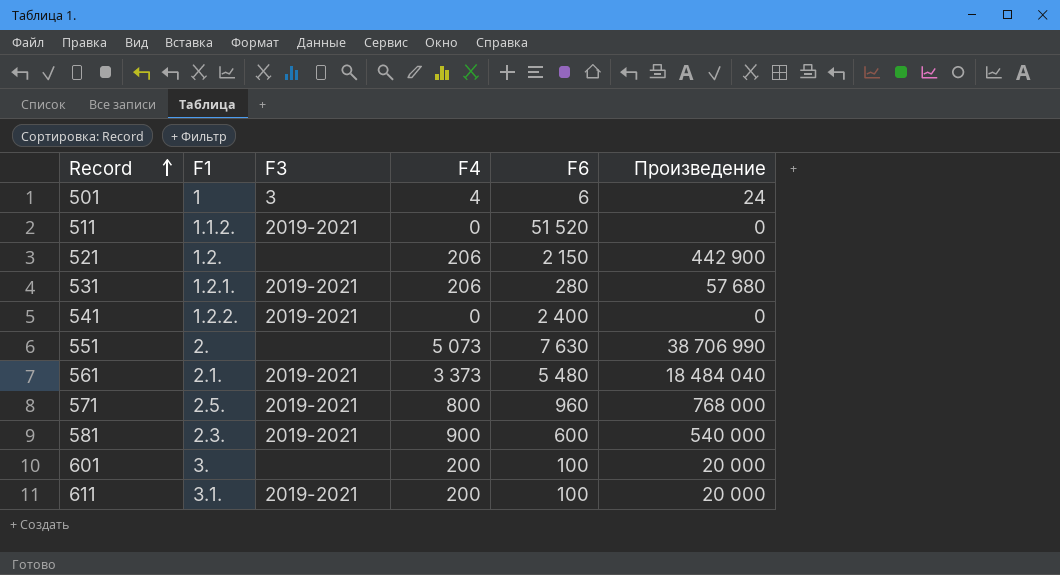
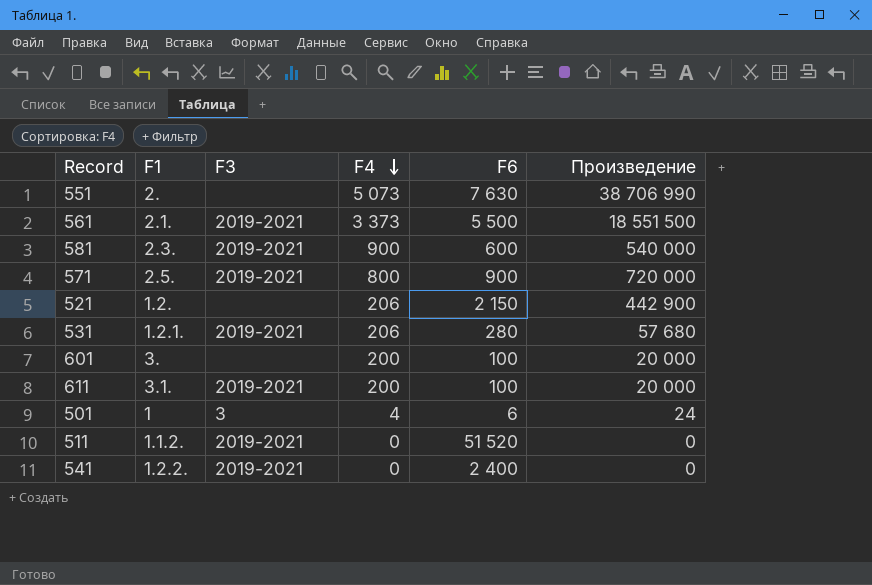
row order: Record ascending -> F4 descending
561 | F6: 5 480 -> 5 500
561 | Произведение: 18 484 040 -> 18 551 500
571 | F6: 960 -> 900
571 | Произведение: 768 000 -> 720 000

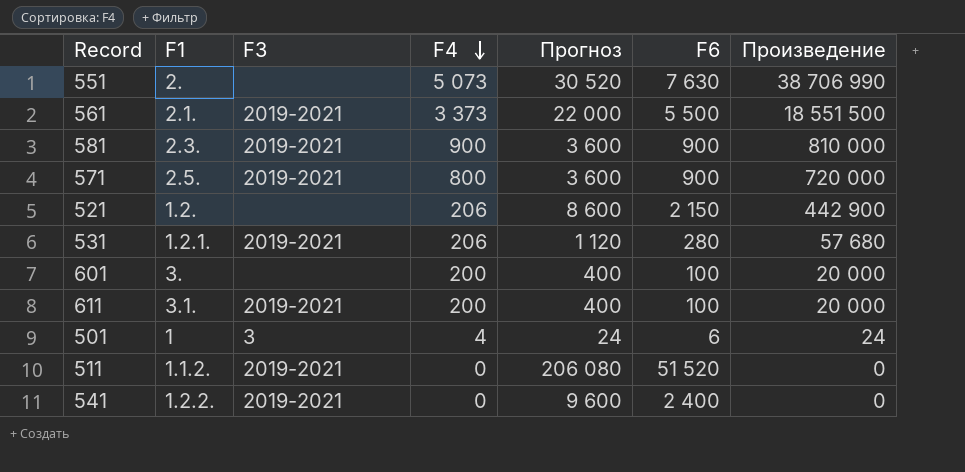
column Прогноз | formula: none -> [F6] * 4
581 | F6: 600 -> 900
581 | Произведение: 540 000 -> 810 000

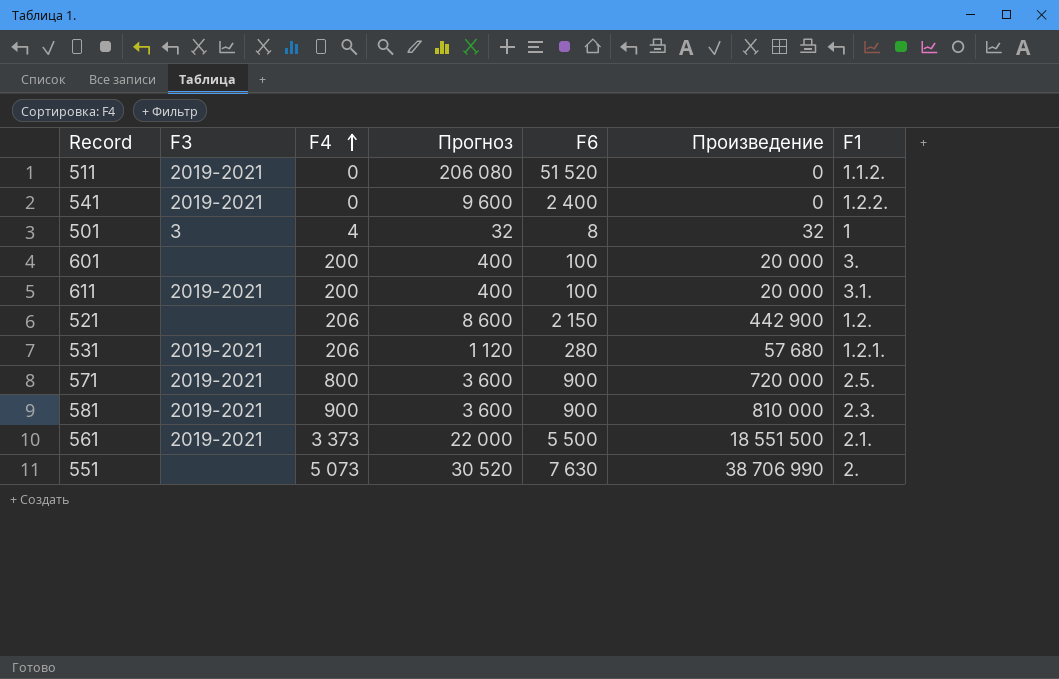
row order: F4 descending -> F4 ascending
column F1 | position: 2 -> 7
501 | Прогноз: 24 -> 32
501 | F6: 6 -> 8
501 | Произведение: 24 -> 32

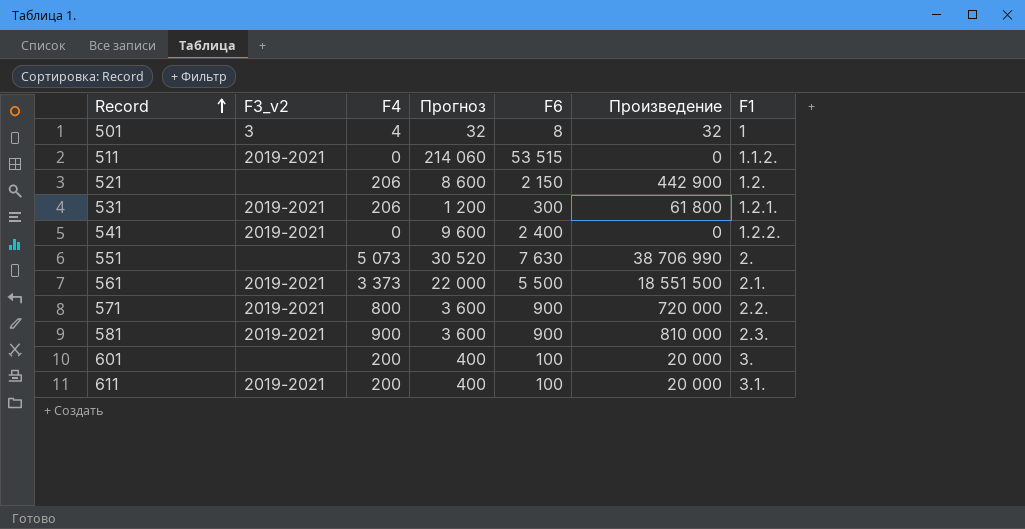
row order: F4 ascending -> Record ascending
column name: F3 -> F3_v2
511 | Прогноз: 206 080 -> 214 060
511 | F6: 51 520 -> 53 515
531 | Прогноз: 1 120 -> 1 200
531 | F6: 280 -> 300
531 | Произведение: 57 680 -> 61 800
571 | F1: 2.5. -> 2.2.

